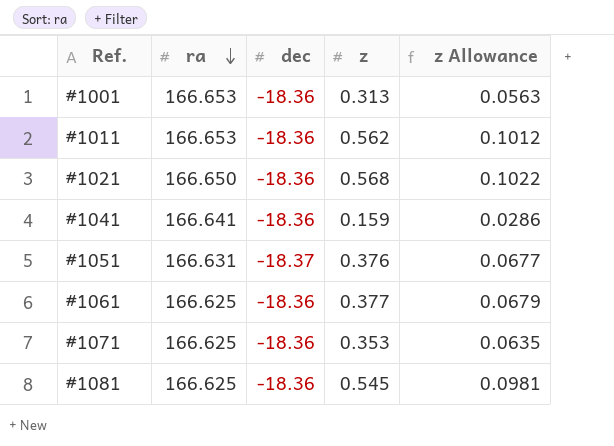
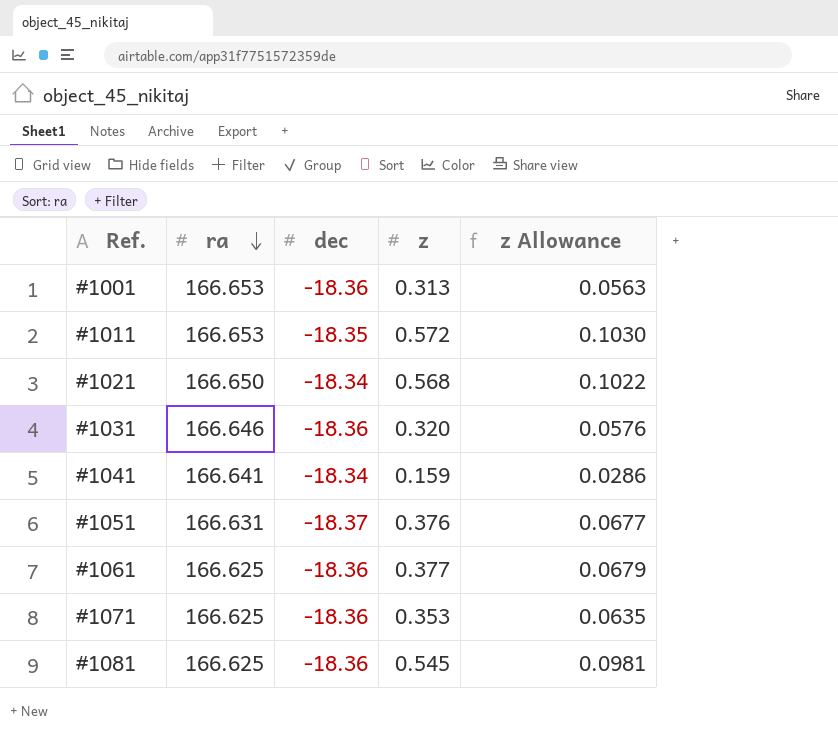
#1011 | dec: -18.36 -> -18.35
#1011 | z: 0.562 -> 0.572
#1011 | z Allowance: 0.1012 -> 0.1030
#1021 | dec: -18.36 -> -18.34
row #1031: none -> 166.646 | -18.36 | 0.320 | 0.0576
#1041 | dec: -18.36 -> -18.34

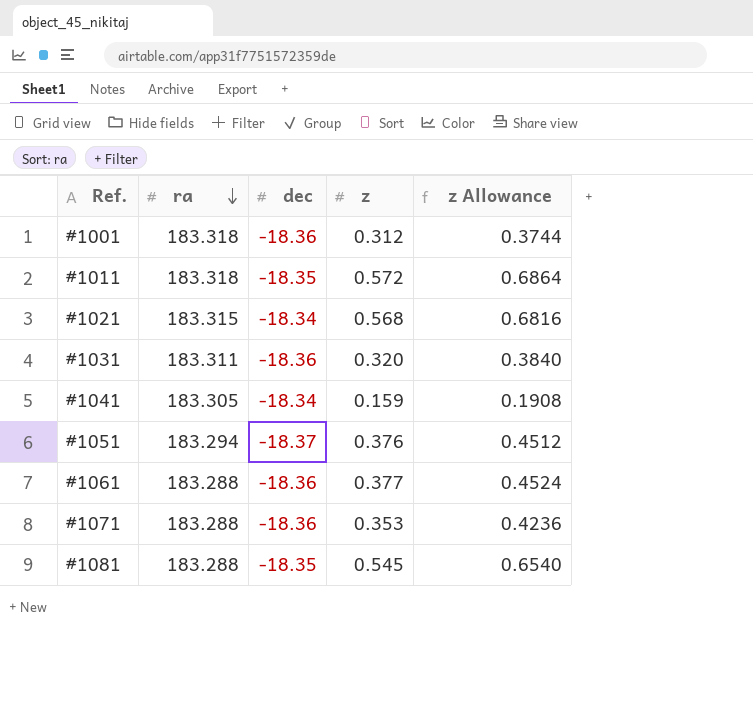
column z Allowance | formula: [z] * 0.18 -> [z] * 1.2
#1001 | ra: 166.653 -> 183.318
#1001 | z: 0.313 -> 0.312
#1011 | ra: 166.653 -> 183.318
#1021 | ra: 166.650 -> 183.315
#1031 | ra: 166.646 -> 183.311
#1041 | ra: 166.641 -> 183.305
#1051 | ra: 166.631 -> 183.294
#1061 | ra: 166.625 -> 183.288
#1071 | ra: 166.625 -> 183.288
#1081 | ra: 166.625 -> 183.288
#1081 | dec: -18.36 -> -18.35

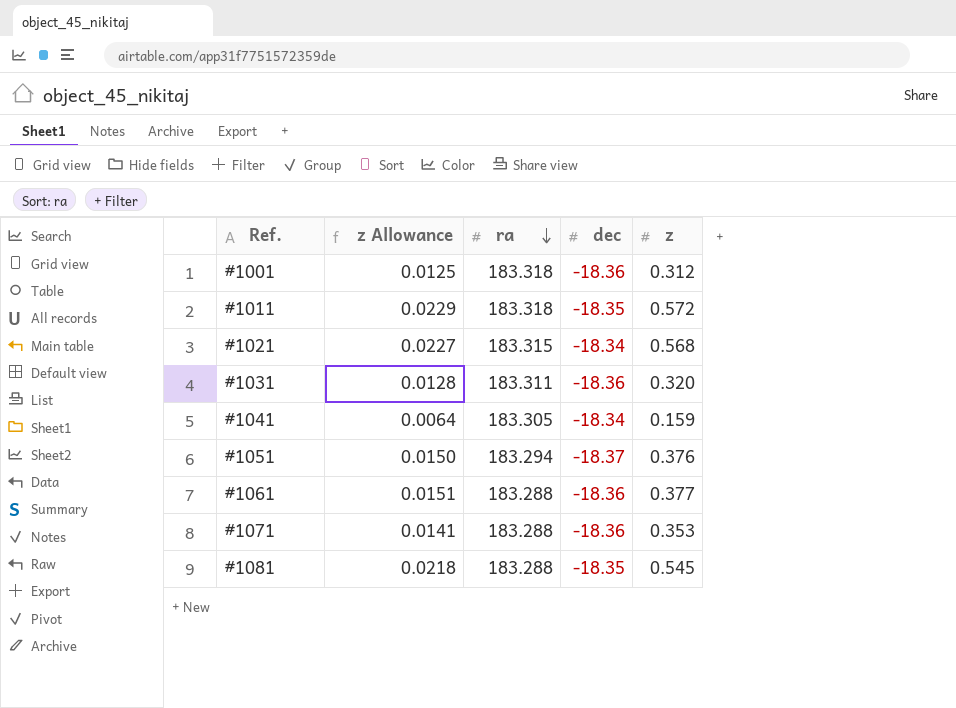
column z Allowance | formula: [z] * 1.2 -> [z] * 0.04
column z Allowance | position: 5 -> 2

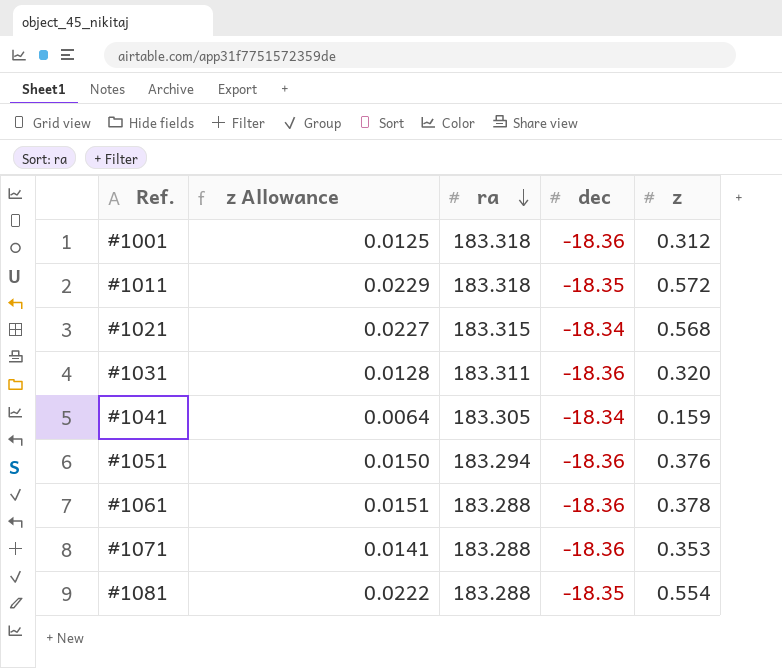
#1051 | dec: -18.37 -> -18.36
#1061 | z: 0.377 -> 0.378
#1081 | z Allowance: 0.0218 -> 0.0222
#1081 | z: 0.545 -> 0.554

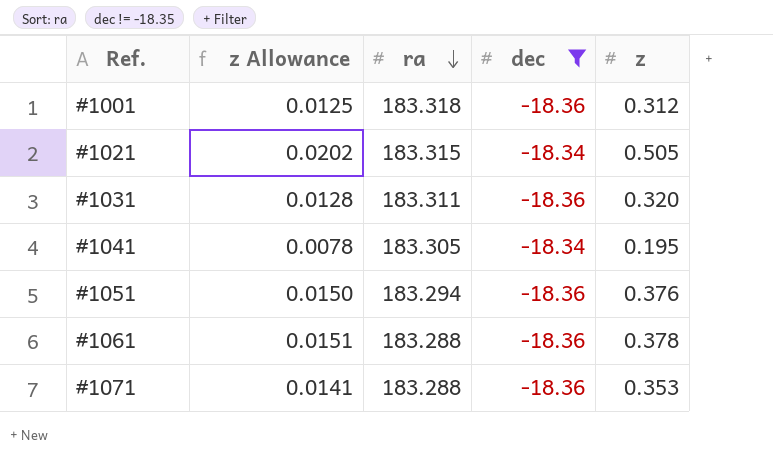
filter: none -> dec != -18.35
#1021 | z Allowance: 0.0227 -> 0.0202
#1021 | z: 0.568 -> 0.505
#1041 | z Allowance: 0.0064 -> 0.0078
#1041 | z: 0.159 -> 0.195

